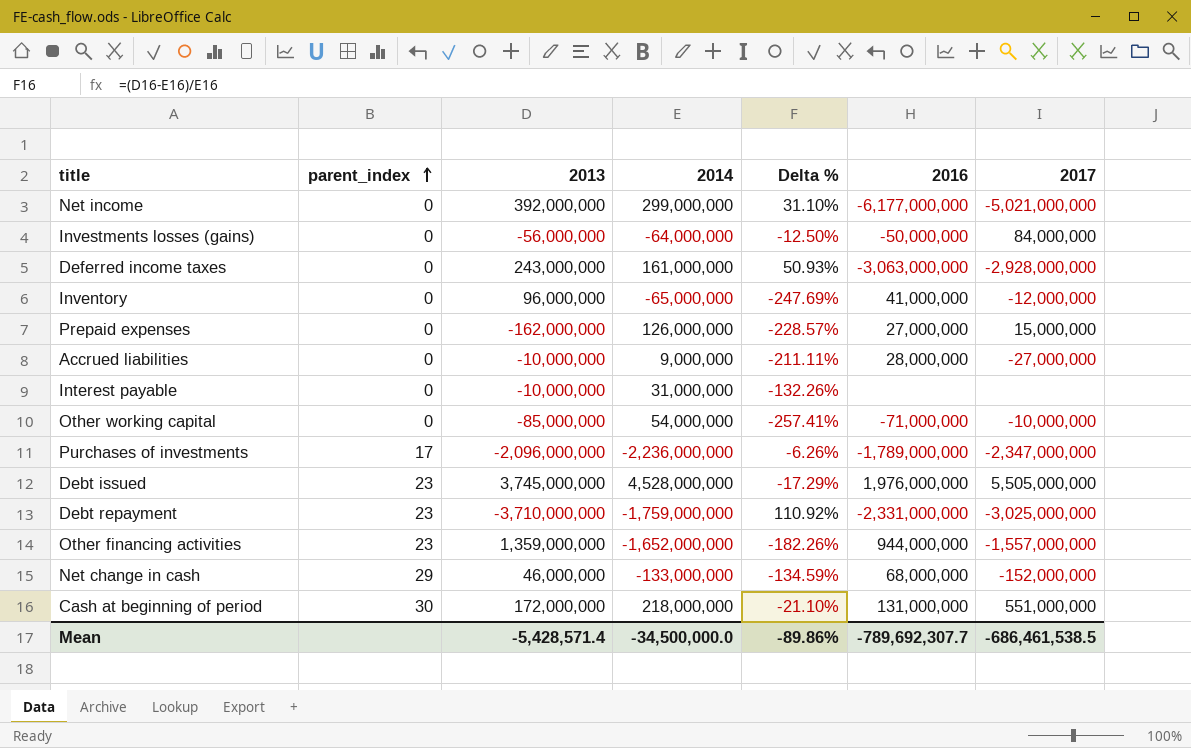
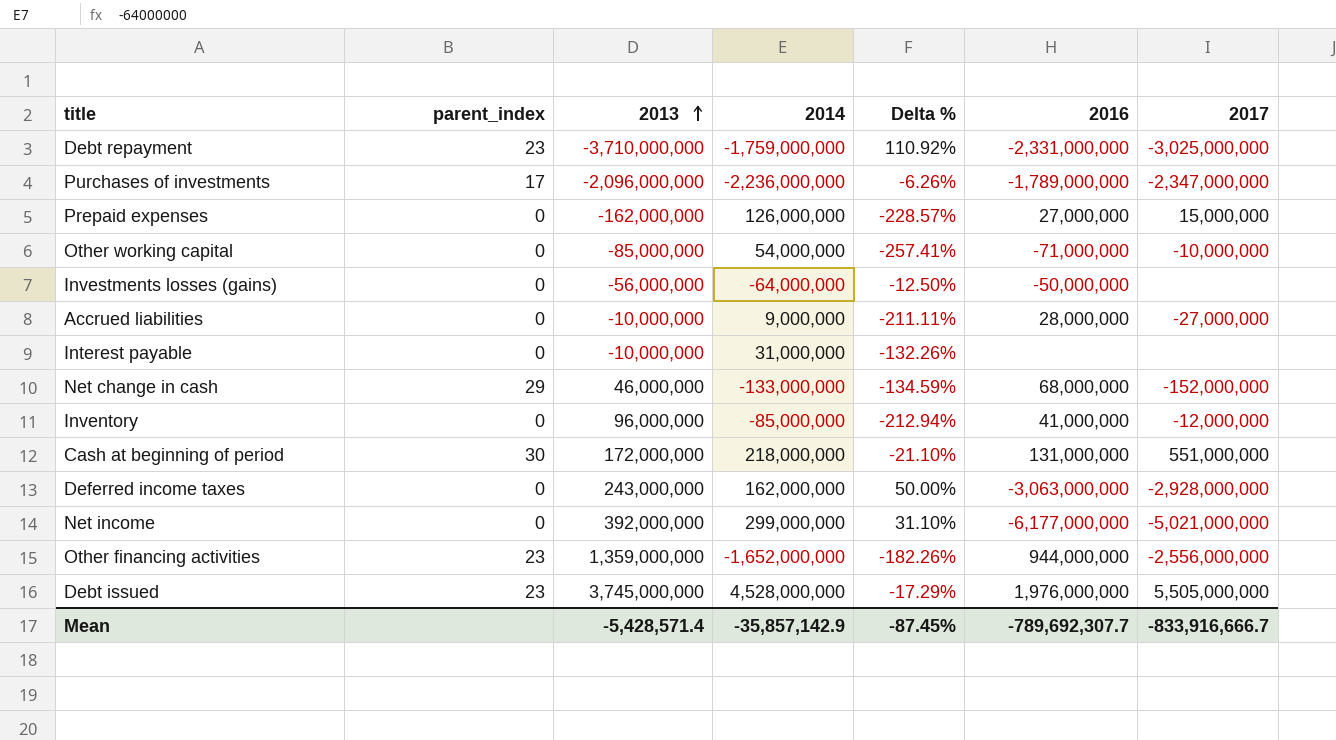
row order: parent_index ascending -> 2013 ascending
Investments losses (gains) | 2017: 84,000,000 -> none
Inventory | 2014: -65,000,000 -> -85,000,000
Inventory | Delta %: -247.69% -> -212.94%
Deferred income taxes | 2014: 161,000,000 -> 162,000,000
Deferred income taxes | Delta %: 50.93% -> 50.00%
Other financing activities | 2017: -1,557,000,000 -> -2,556,000,000
Mean | 2014: -34,500,000.0 -> -35,857,142.9
Mean | Delta %: -89.86% -> -87.45%
Mean | 2017: -686,461,538.5 -> -833,916,666.7

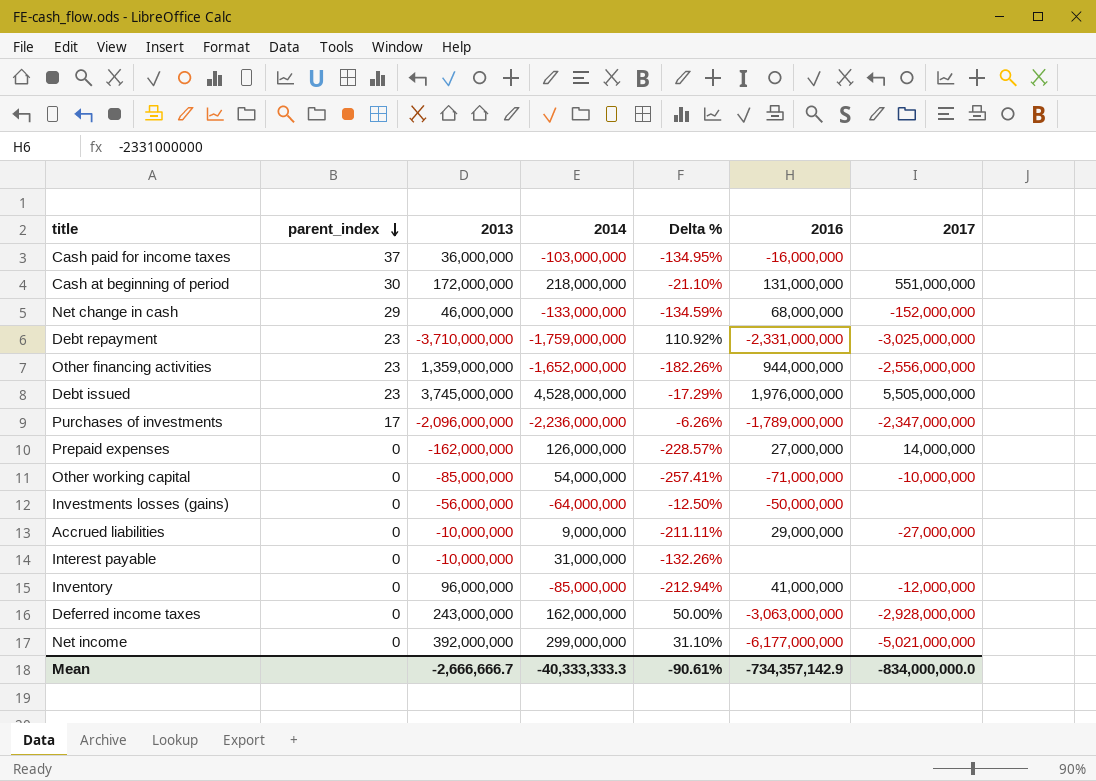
row order: 2013 ascending -> parent_index descending
row Cash paid for income taxes: none -> 37 | 36,000,000 | -103,000,000 | -134.95% | -16,000,000 | none
Prepaid expenses | 2017: 15,000,000 -> 14,000,000
Accrued liabilities | 2016: 28,000,000 -> 29,000,000
Mean | 2013: -5,428,571.4 -> -2,666,666.7
Mean | 2014: -35,857,142.9 -> -40,333,333.3
Mean | Delta %: -87.45% -> -90.61%
Mean | 2016: -789,692,307.7 -> -734,357,142.9
Mean | 2017: -833,916,666.7 -> -834,000,000.0

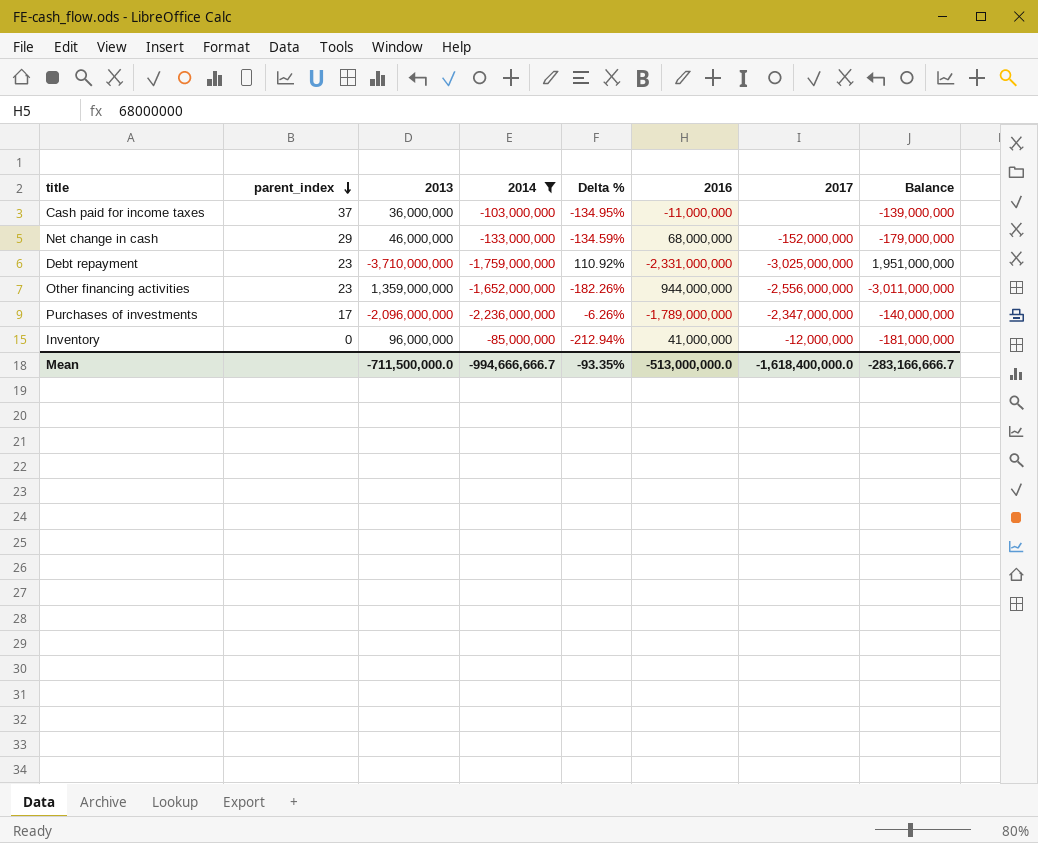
filter: none -> 2014 <= -85,000,000
column Balance | formula: none -> [2014] - [2013]
Cash paid for income taxes | 2016: -16,000,000 -> -11,000,000
Mean | 2013: -2,666,666.7 -> -711,500,000.0
Mean | 2014: -40,333,333.3 -> -994,666,666.7
Mean | Delta %: -90.61% -> -93.35%
Mean | 2016: -734,357,142.9 -> -513,000,000.0
Mean | 2017: -834,000,000.0 -> -1,618,400,000.0

